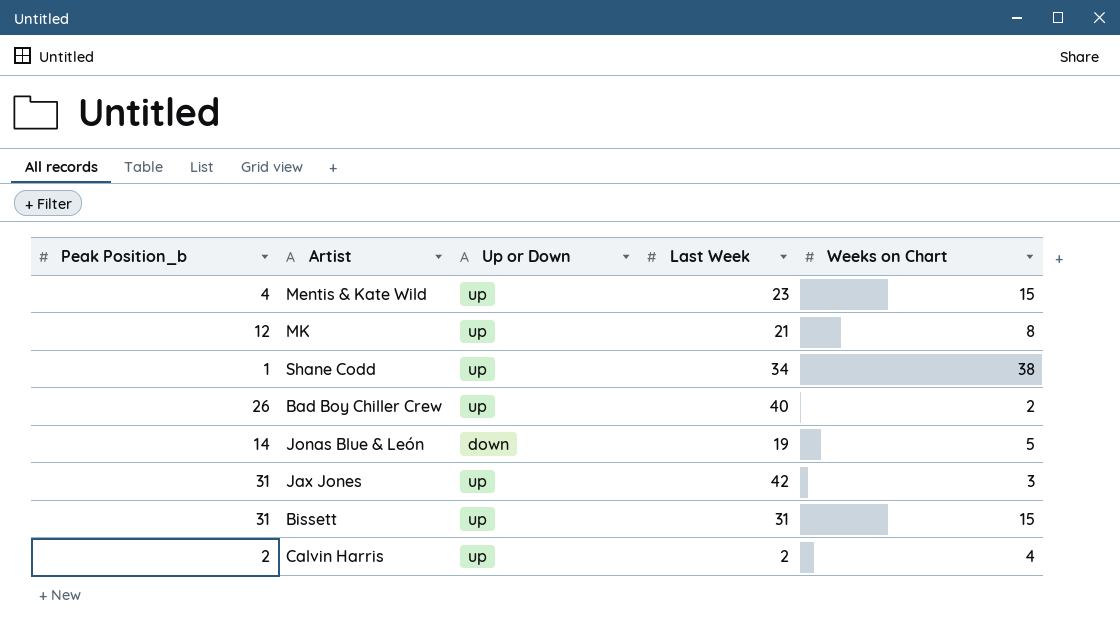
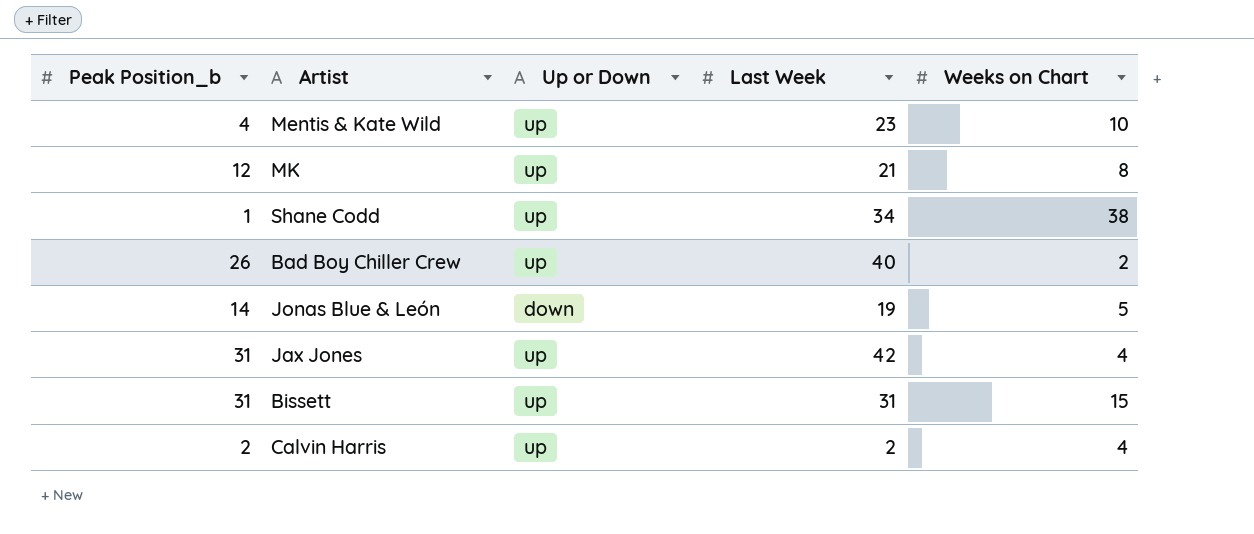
Mentis & Kate Wild | Weeks on Chart: 15 -> 10
Jax Jones | Weeks on Chart: 3 -> 4

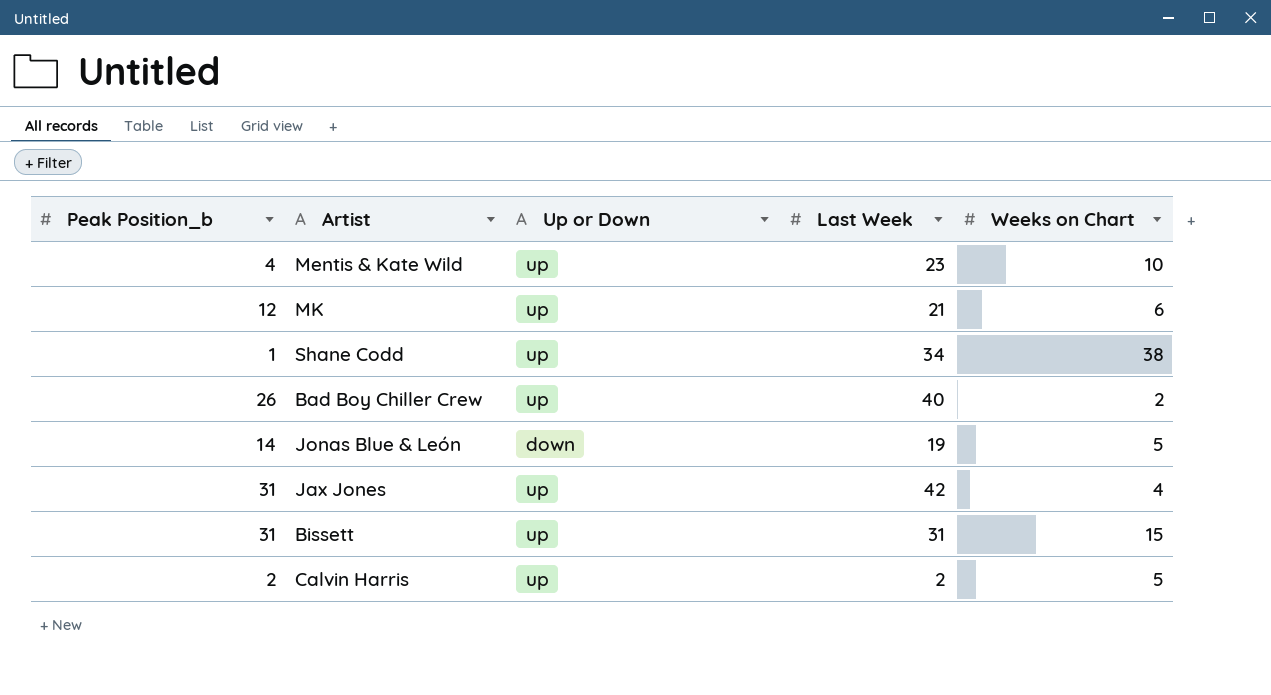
MK | Weeks on Chart: 8 -> 6
Calvin Harris | Weeks on Chart: 4 -> 5

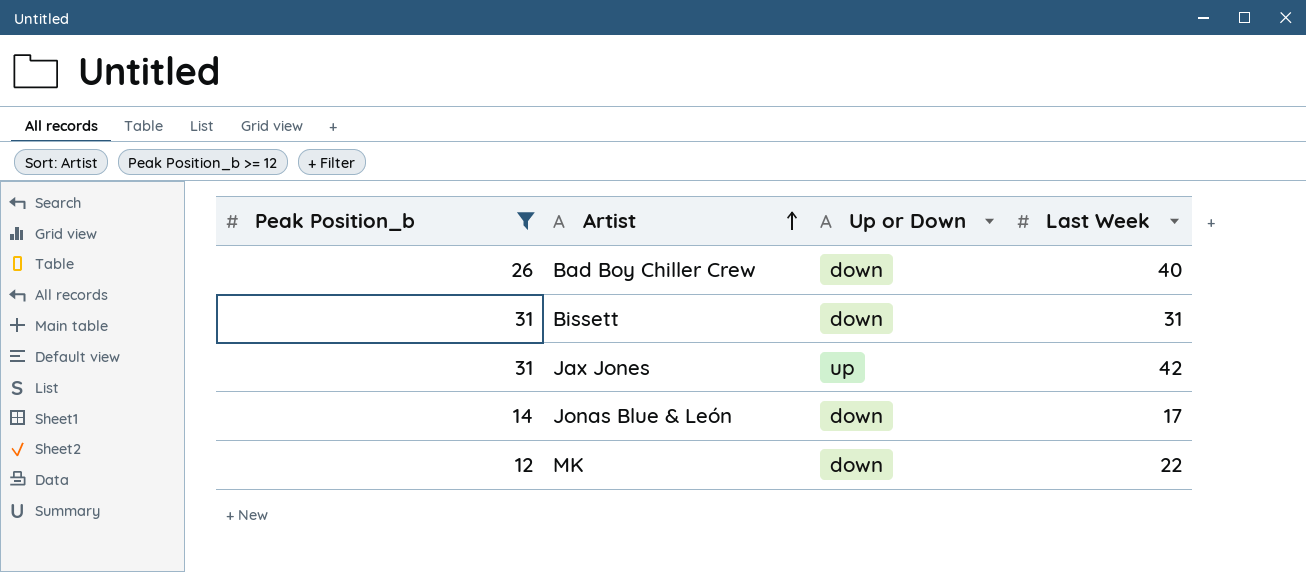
filter: none -> Peak Position_b >= 12
row order: none -> Artist ascending
column Weeks on Chart | position: 5 -> none
Bad Boy Chiller Crew | Up or Down: up -> down
Bissett | Up or Down: up -> down
Jonas Blue & León | Last Week: 19 -> 17
MK | Up or Down: up -> down
MK | Last Week: 21 -> 22

